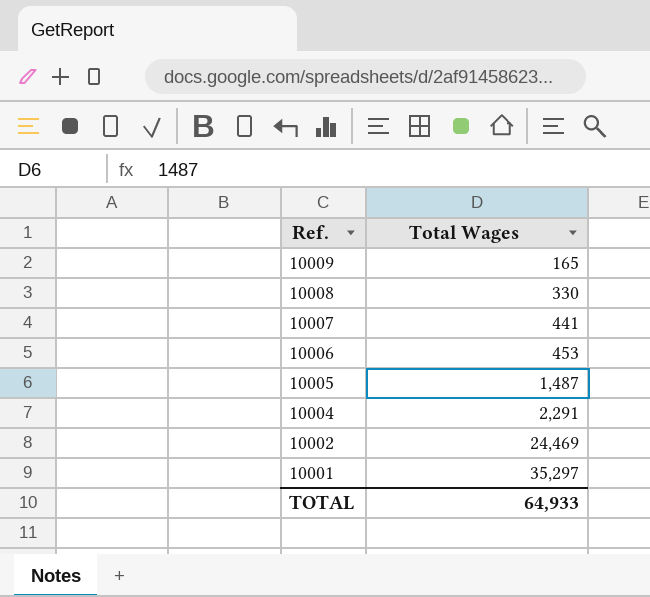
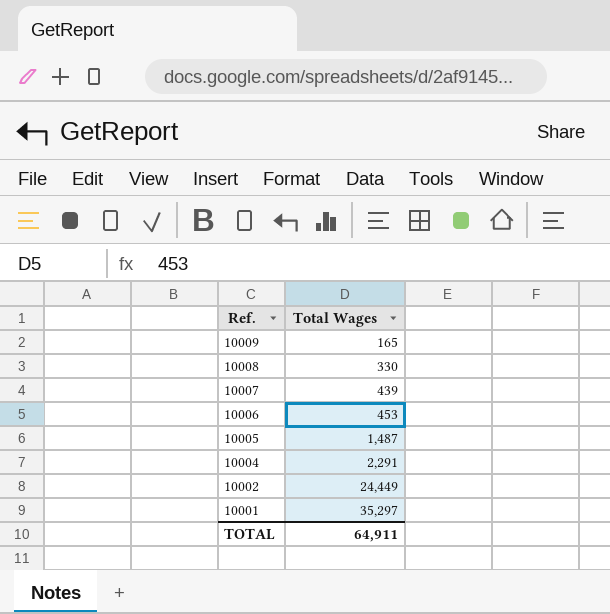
10007 | Total Wages: 441 -> 439
10002 | Total Wages: 24,469 -> 24,449
TOTAL | Total Wages: 64,933 -> 64,911

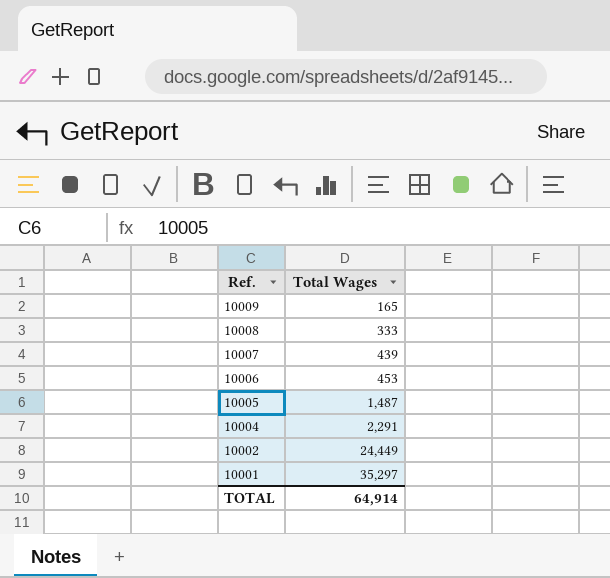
10008 | Total Wages: 330 -> 333
TOTAL | Total Wages: 64,911 -> 64,914

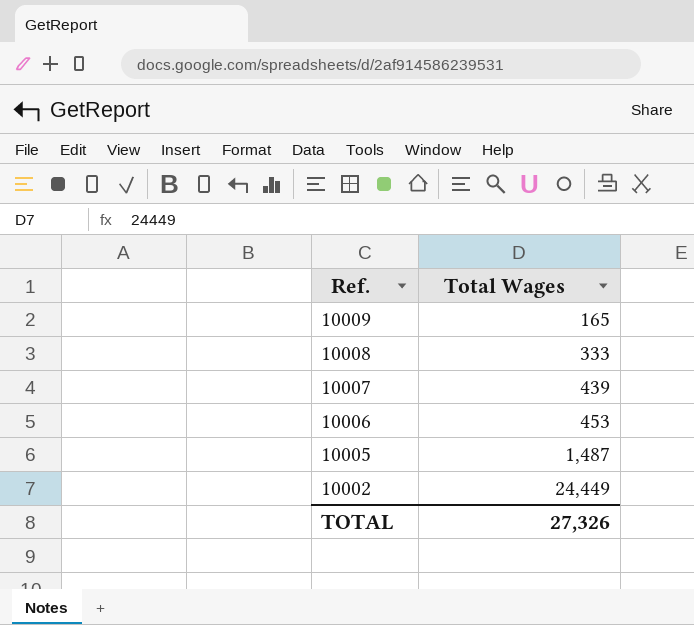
row 10004: 2,291 -> none
row 10001: 35,297 -> none
TOTAL | Total Wages: 64,914 -> 27,326

